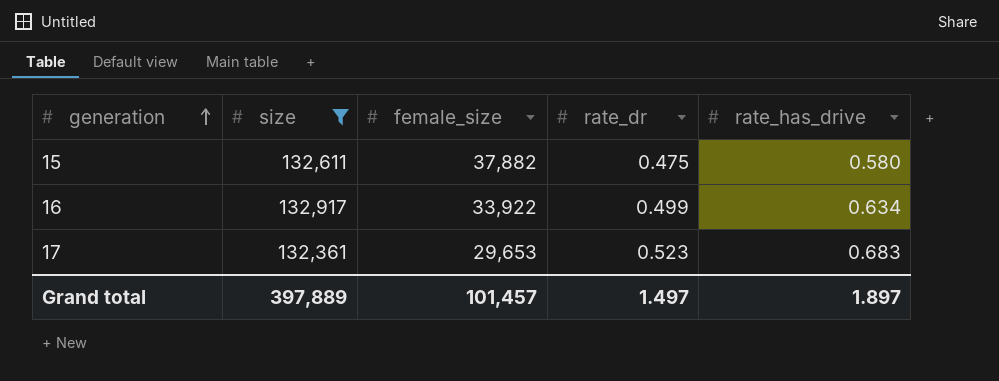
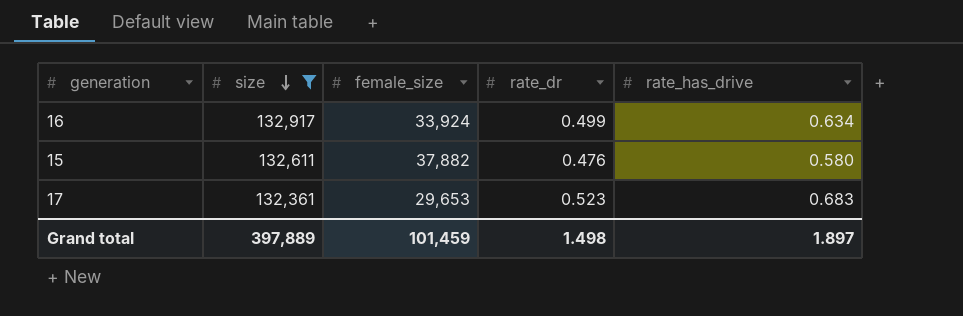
row order: generation ascending -> size descending
16 | female_size: 33,922 -> 33,924
15 | rate_dr: 0.475 -> 0.476
Grand total | female_size: 101,457 -> 101,459
Grand total | rate_dr: 1.497 -> 1.498

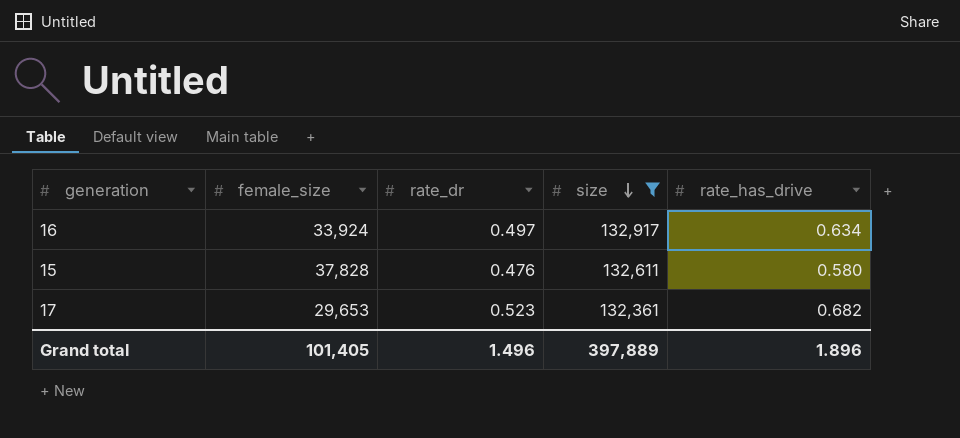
column size | position: 2 -> 4
16 | rate_dr: 0.499 -> 0.497
15 | female_size: 37,882 -> 37,828
17 | rate_has_drive: 0.683 -> 0.682
Grand total | female_size: 101,459 -> 101,405
Grand total | rate_dr: 1.498 -> 1.496
Grand total | rate_has_drive: 1.897 -> 1.896

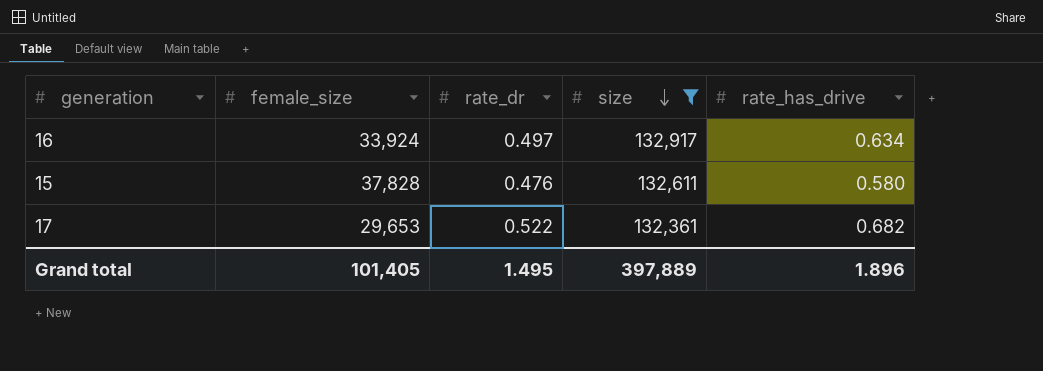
17 | rate_dr: 0.523 -> 0.522
Grand total | rate_dr: 1.496 -> 1.495

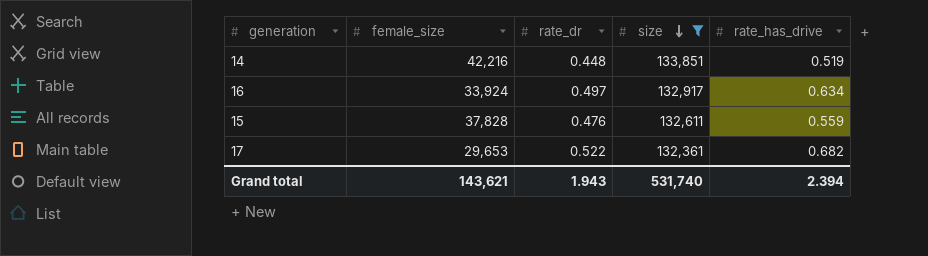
row 14: none -> 42,216 | 0.448 | 133,851 | 0.519
15 | rate_has_drive: 0.580 -> 0.559
Grand total | female_size: 101,405 -> 143,621
Grand total | rate_dr: 1.495 -> 1.943
Grand total | size: 397,889 -> 531,740
Grand total | rate_has_drive: 1.896 -> 2.394

